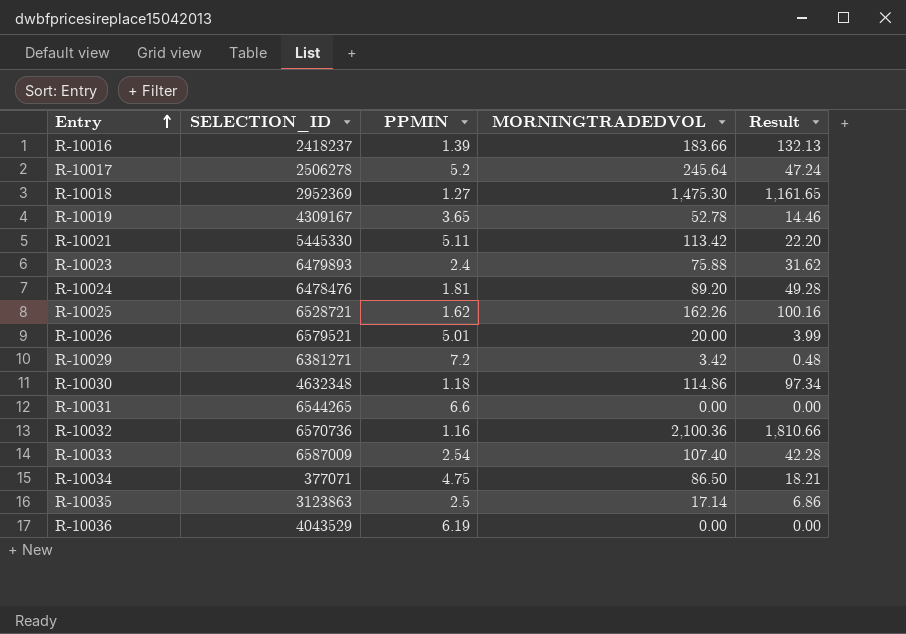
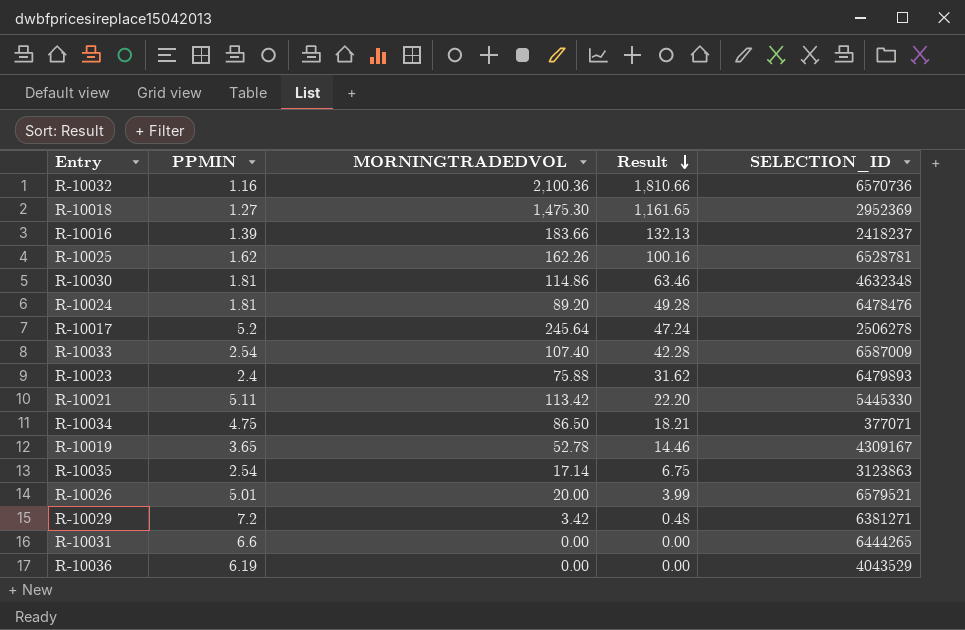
row order: Entry ascending -> Result descending
column SELECTION_ID | position: 2 -> 5
R-10025 | SELECTION_ID: 6528721 -> 6528781
R-10030 | PPMIN: 1.18 -> 1.81
R-10030 | Result: 97.34 -> 63.46
R-10035 | PPMIN: 2.5 -> 2.54
R-10035 | Result: 6.86 -> 6.75
R-10031 | SELECTION_ID: 6544265 -> 6444265

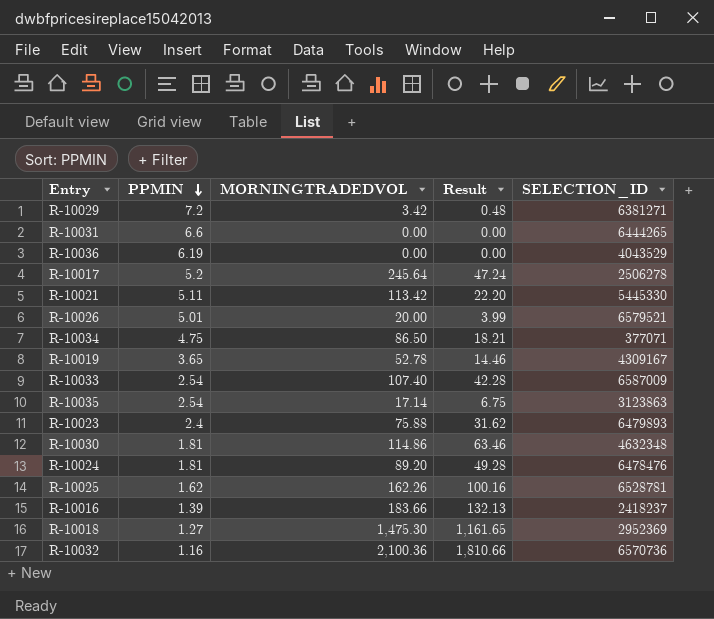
row order: Result descending -> PPMIN descending

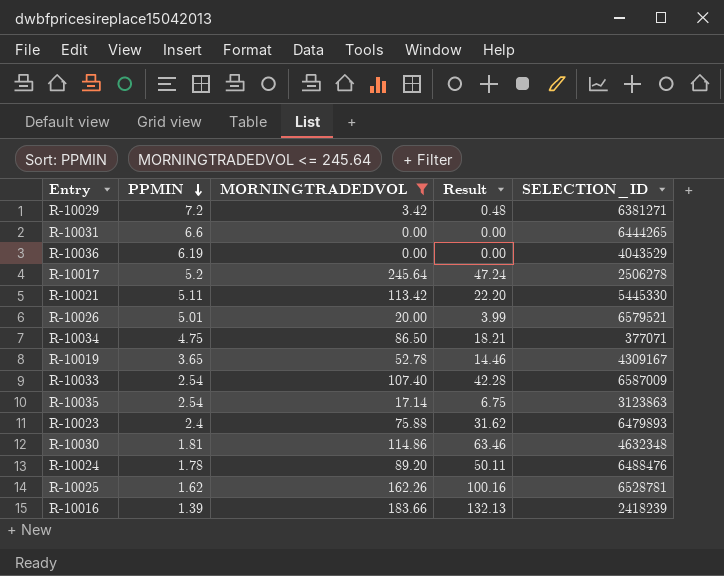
filter: none -> MORNINGTRADEDVOL <= 245.64
R-10024 | PPMIN: 1.81 -> 1.78
R-10024 | Result: 49.28 -> 50.11
R-10024 | SELECTION_ID: 6478476 -> 6488476
R-10016 | SELECTION_ID: 2418237 -> 2418239

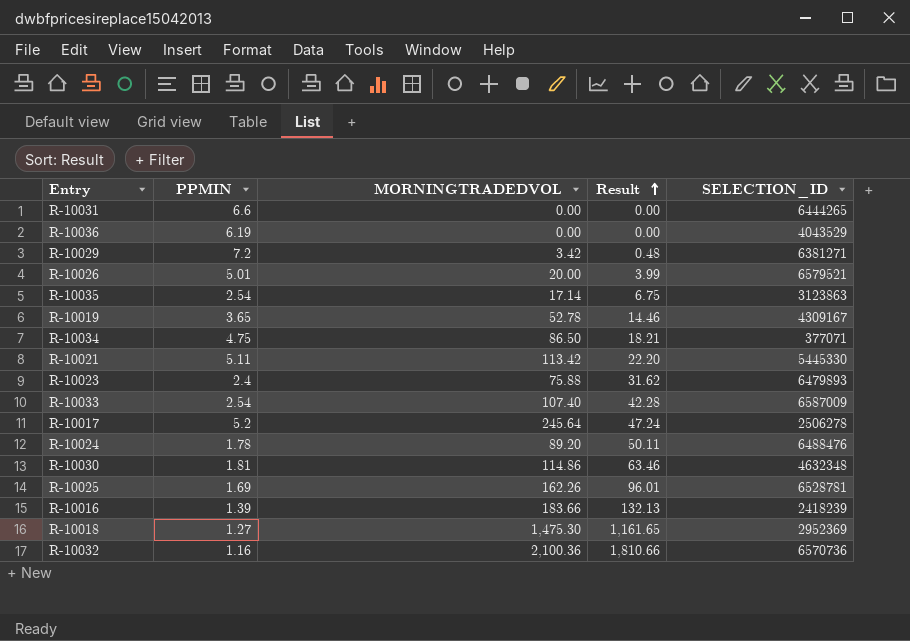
filter: MORNINGTRADEDVOL <= 245.64 -> none
row order: PPMIN descending -> Result ascending
R-10025 | PPMIN: 1.62 -> 1.69
R-10025 | Result: 100.16 -> 96.01

